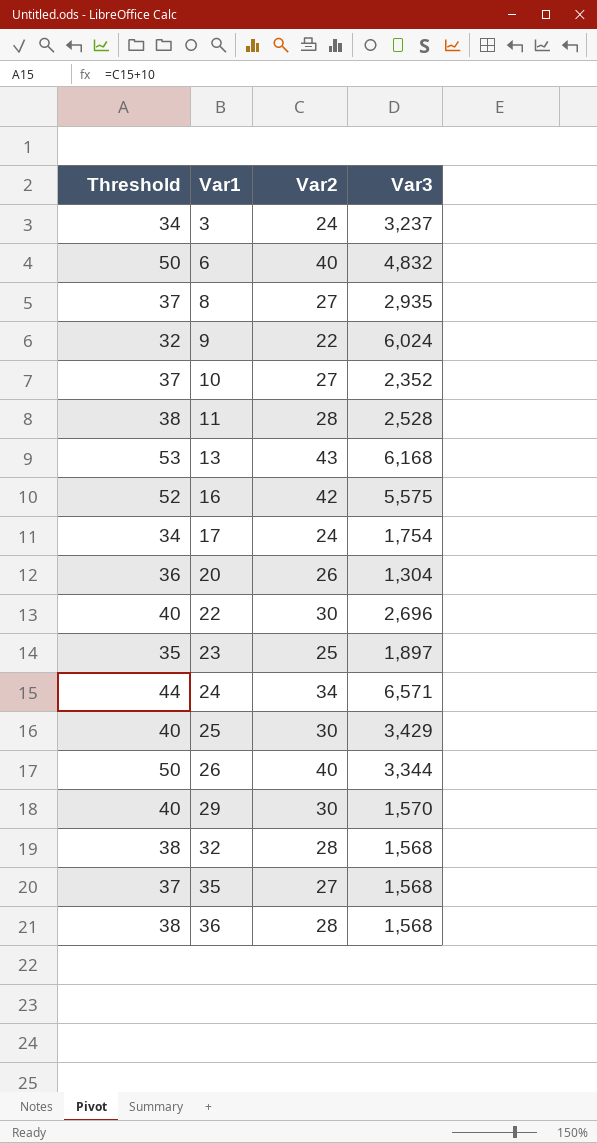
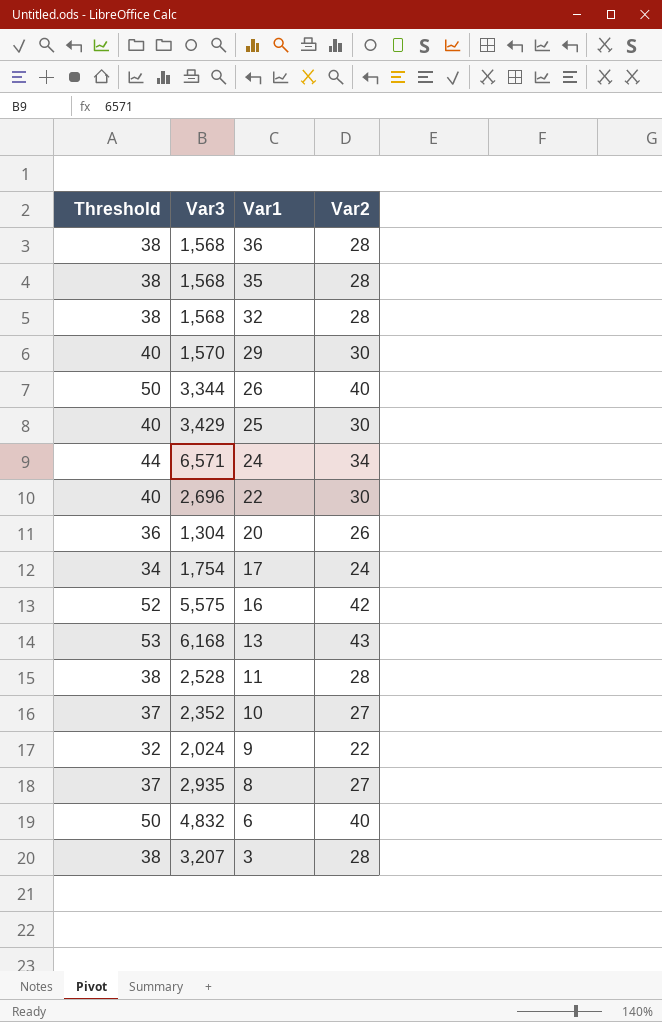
row order: Var1 ascending -> Var1 descending
column Var3 | position: 4 -> 2
row 23: 35 | 25 | 1,897 -> none
35 | Threshold: 37 -> 38
35 | Var2: 27 -> 28
9 | Var3: 6,024 -> 2,024
3 | Threshold: 34 -> 38
3 | Var3: 3,237 -> 3,207
3 | Var2: 24 -> 28

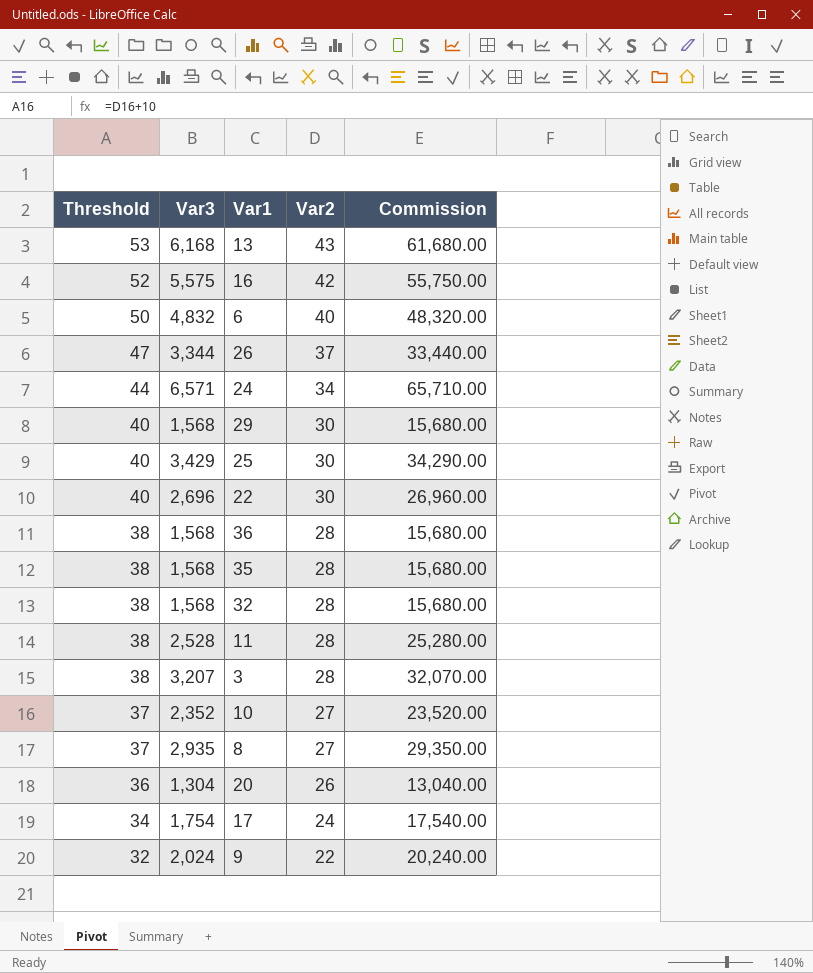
row order: Var1 descending -> Threshold descending
column Commission | formula: none -> [Var3] * 10
26 | Threshold: 50 -> 47
26 | Var2: 40 -> 37
29 | Var3: 1,570 -> 1,568

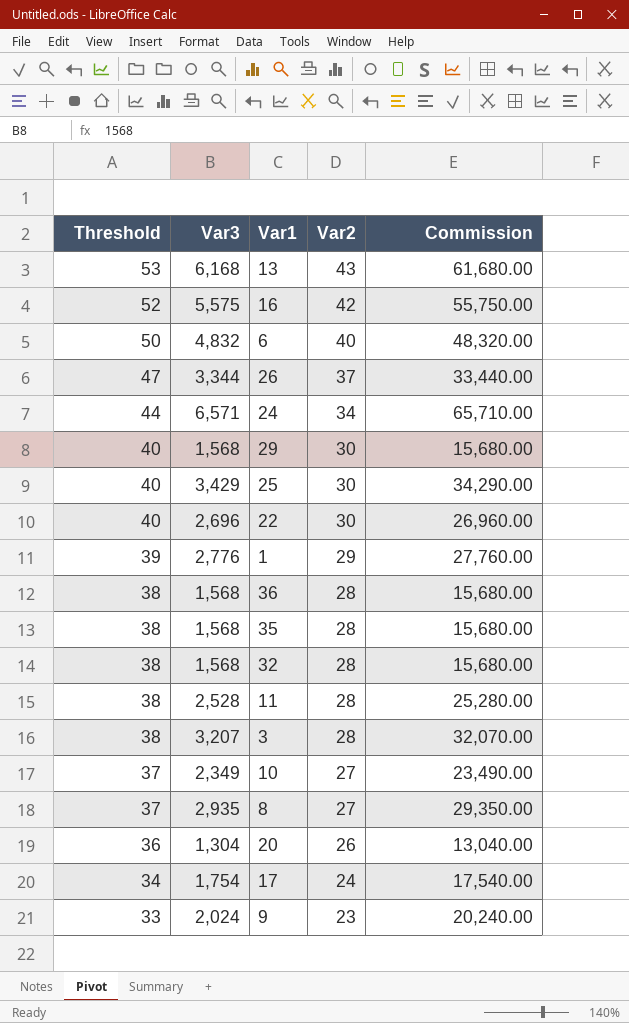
row 1: none -> 39 | 2,776 | 29 | 27,760.00
10 | Var3: 2,352 -> 2,349
10 | Commission: 23,520.00 -> 23,490.00
9 | Threshold: 32 -> 33
9 | Var2: 22 -> 23

